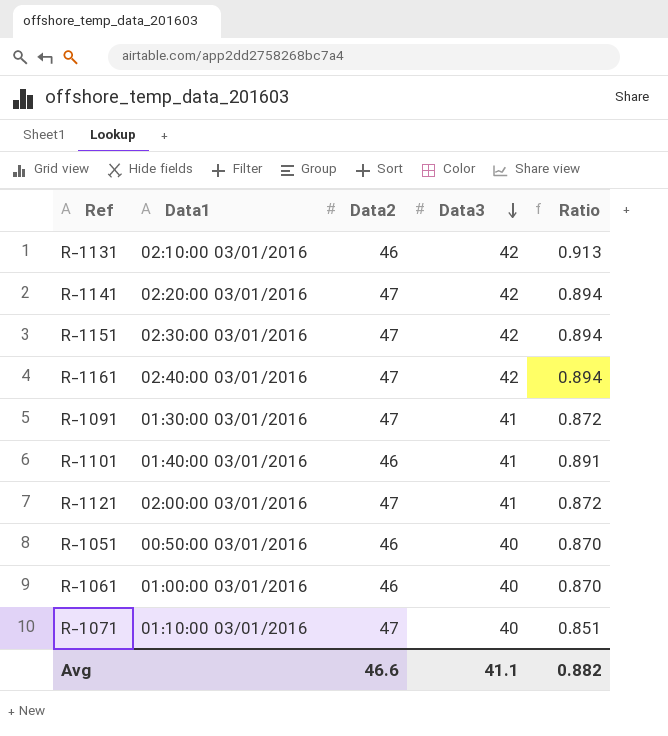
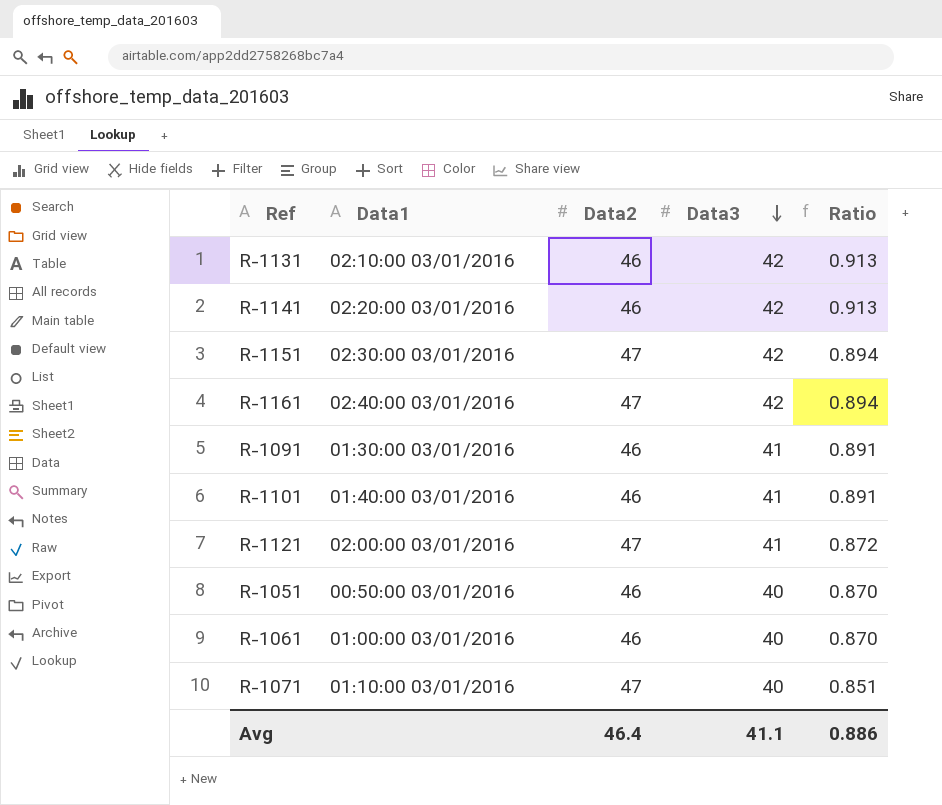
R-1141 | Data2: 47 -> 46
R-1141 | Ratio: 0.894 -> 0.913
R-1091 | Data2: 47 -> 46
R-1091 | Ratio: 0.872 -> 0.891
Avg | Data2: 46.6 -> 46.4
Avg | Ratio: 0.882 -> 0.886

